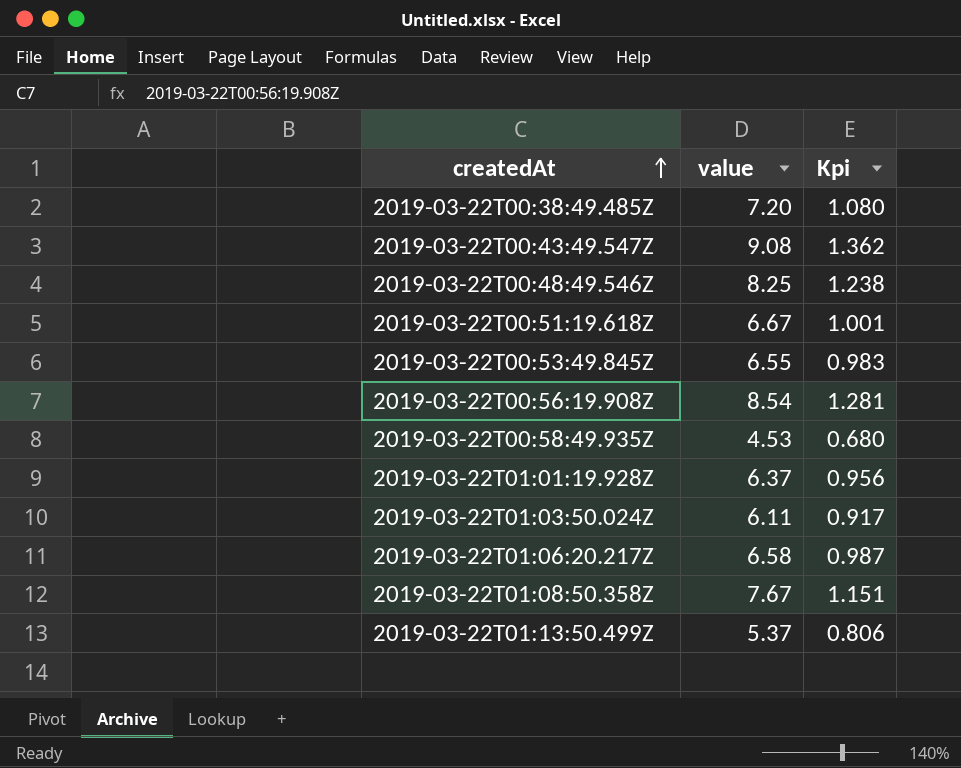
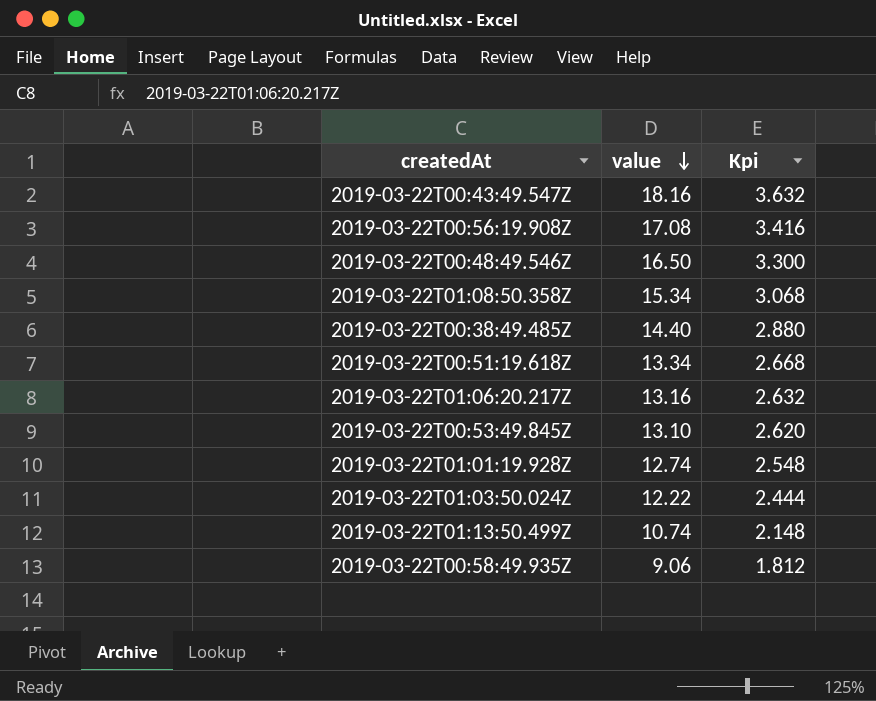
row order: createdAt ascending -> value descending
column Kpi | formula: [value] * 0.15 -> [value] * 0.2
2019-03-22T00:43:49.547Z | value: 9.08 -> 18.16
2019-03-22T00:56:19.908Z | value: 8.54 -> 17.08
2019-03-22T00:48:49.546Z | value: 8.25 -> 16.50
2019-03-22T01:08:50.358Z | value: 7.67 -> 15.34
2019-03-22T00:38:49.485Z | value: 7.20 -> 14.40
2019-03-22T00:51:19.618Z | value: 6.67 -> 13.34
2019-03-22T01:06:20.217Z | value: 6.58 -> 13.16
2019-03-22T00:53:49.845Z | value: 6.55 -> 13.10
2019-03-22T01:01:19.928Z | value: 6.37 -> 12.74
2019-03-22T01:03:50.024Z | value: 6.11 -> 12.22
2019-03-22T01:13:50.499Z | value: 5.37 -> 10.74
2019-03-22T00:58:49.935Z | value: 4.53 -> 9.06

